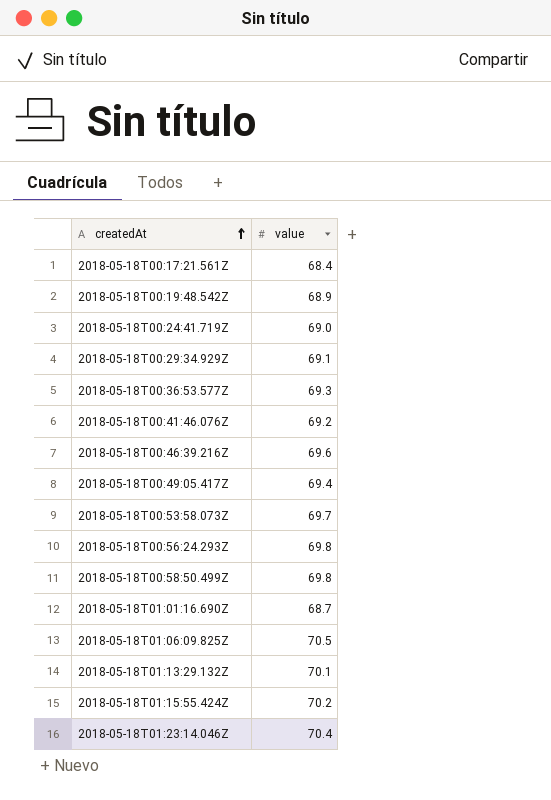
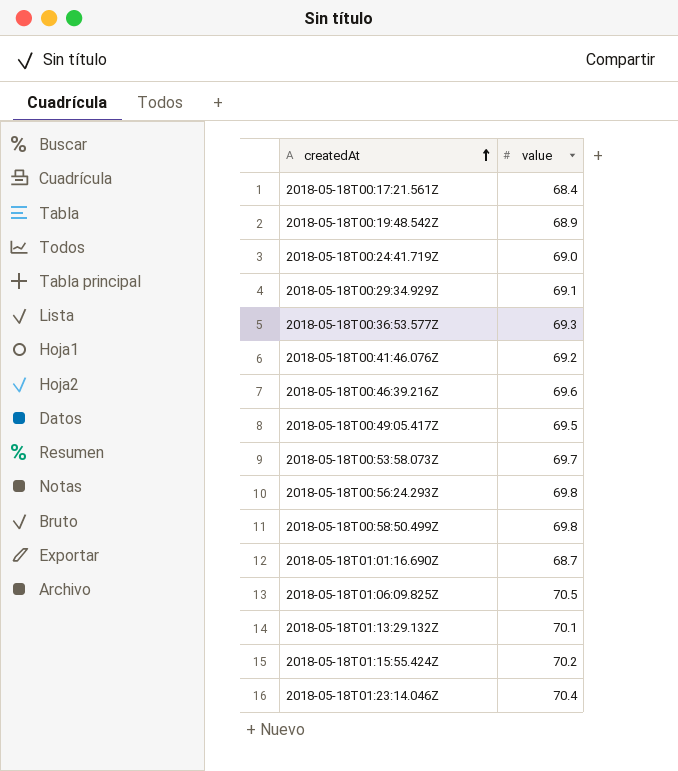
2018-05-18T00:49:05.417Z | value: 69.4 -> 69.5

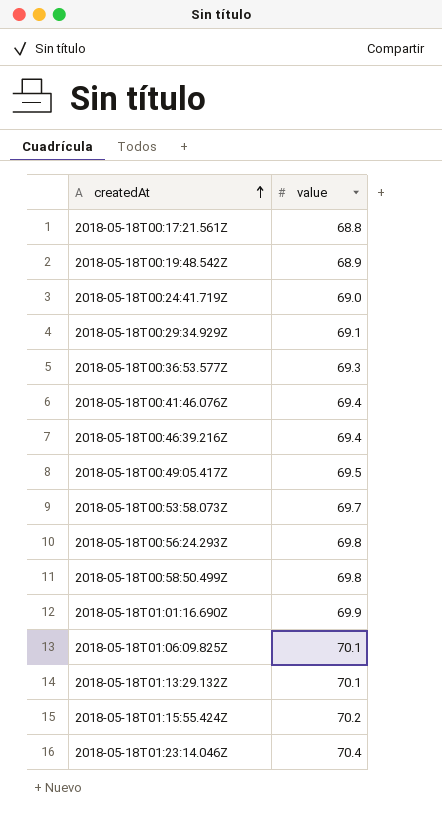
2018-05-18T00:17:21.561Z | value: 68.4 -> 68.8
2018-05-18T00:41:46.076Z | value: 69.2 -> 69.4
2018-05-18T00:46:39.216Z | value: 69.6 -> 69.4
2018-05-18T01:01:16.690Z | value: 68.7 -> 69.9
2018-05-18T01:06:09.825Z | value: 70.5 -> 70.1

